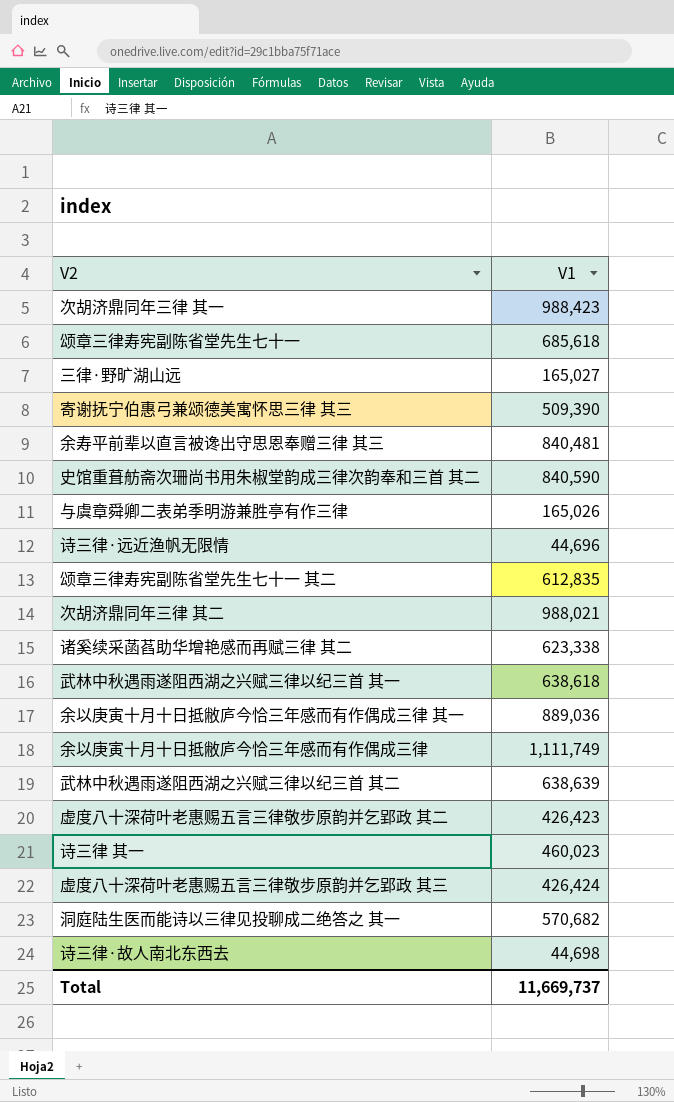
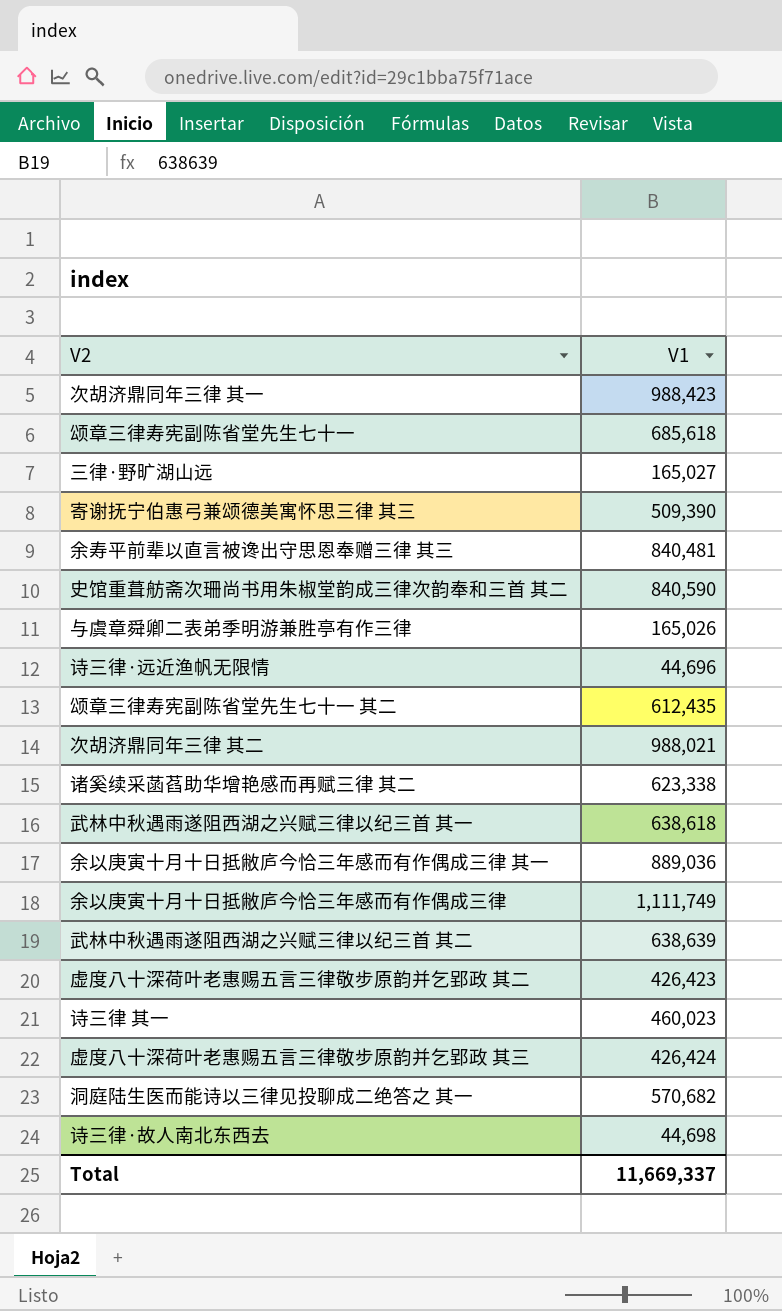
颂章三律寿宪副陈省堂先生七十一 其二 | V1: 612,835 -> 612,435
Total | V1: 11,669,737 -> 11,669,337

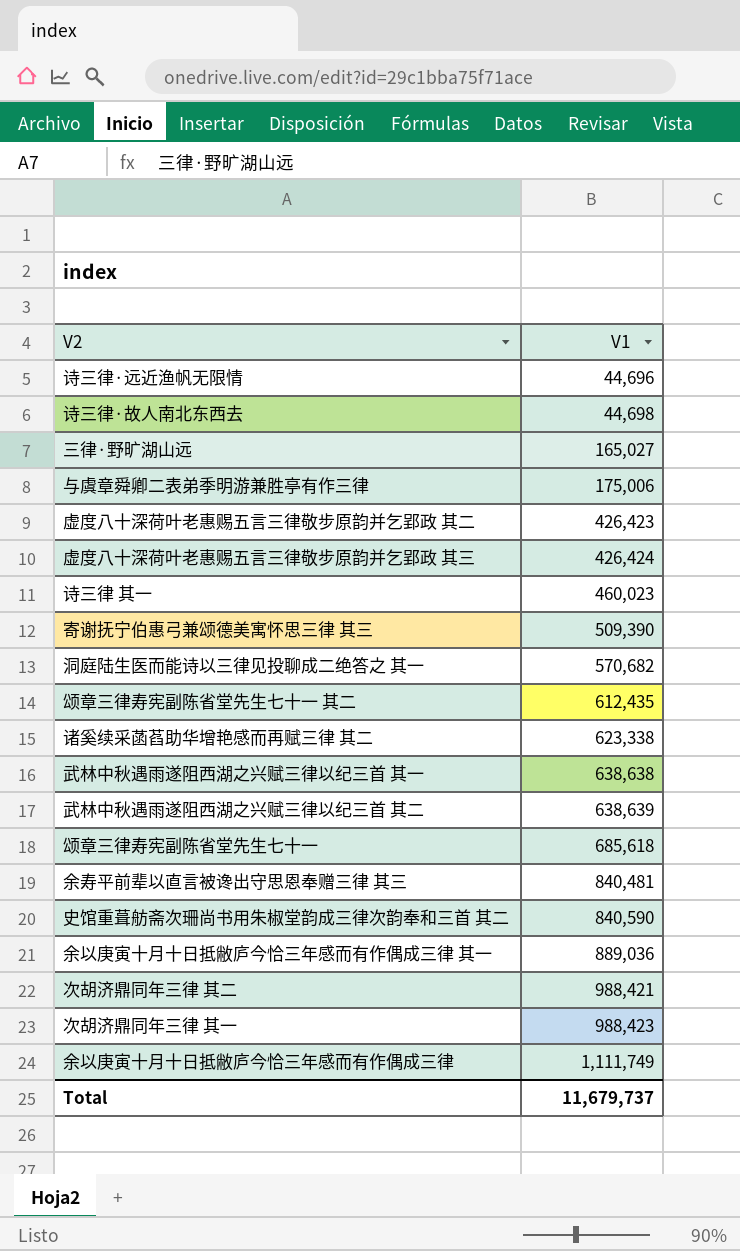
row order: none -> V1 ascending
与虞章舜卿二表弟季明游兼胜亭有作三律 | V1: 165,026 -> 175,006
武林中秋遇雨遂阻西湖之兴赋三律以纪三首 其一 | V1: 638,618 -> 638,638
次胡济鼎同年三律 其二 | V1: 988,021 -> 988,421
Total | V1: 11,669,337 -> 11,679,737

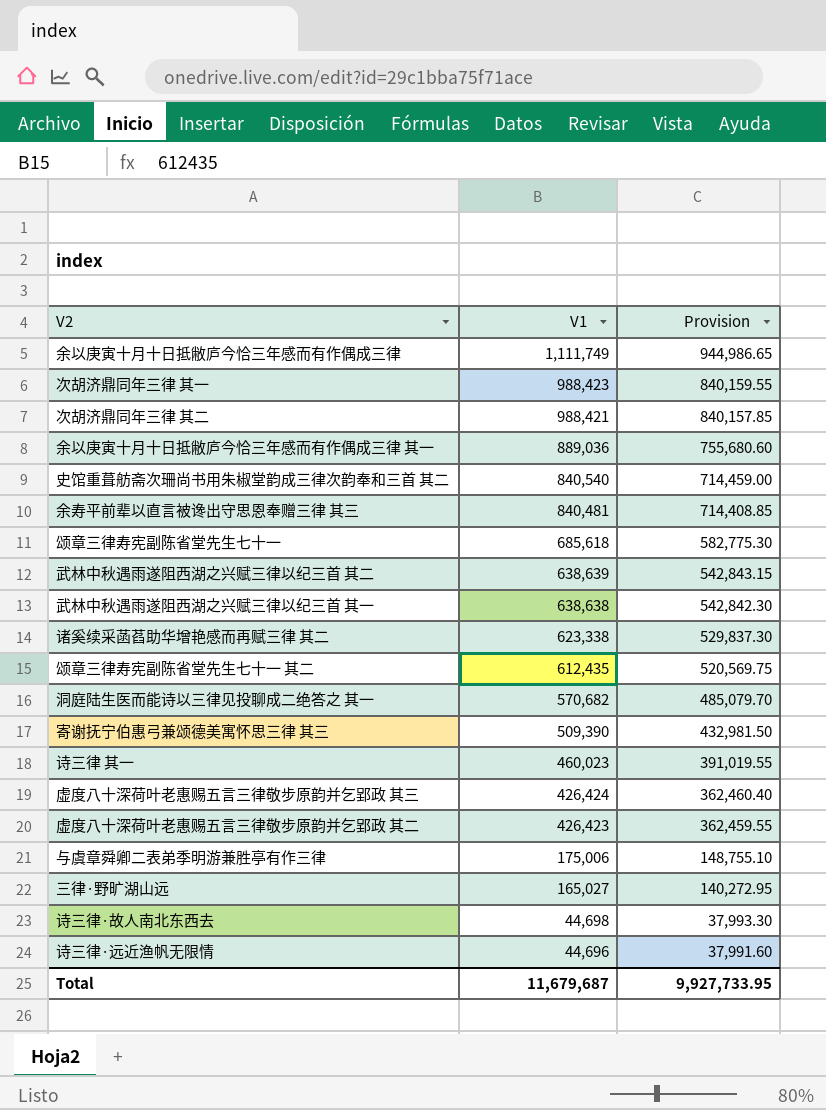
row order: V1 ascending -> V1 descending
column Provision | formula: none -> [V1] * 0.85
史馆重葺舫斋次珊尚书用朱椒堂韵成三律次韵奉和三首 其二 | V1: 840,590 -> 840,540
Total | V1: 11,679,737 -> 11,679,687

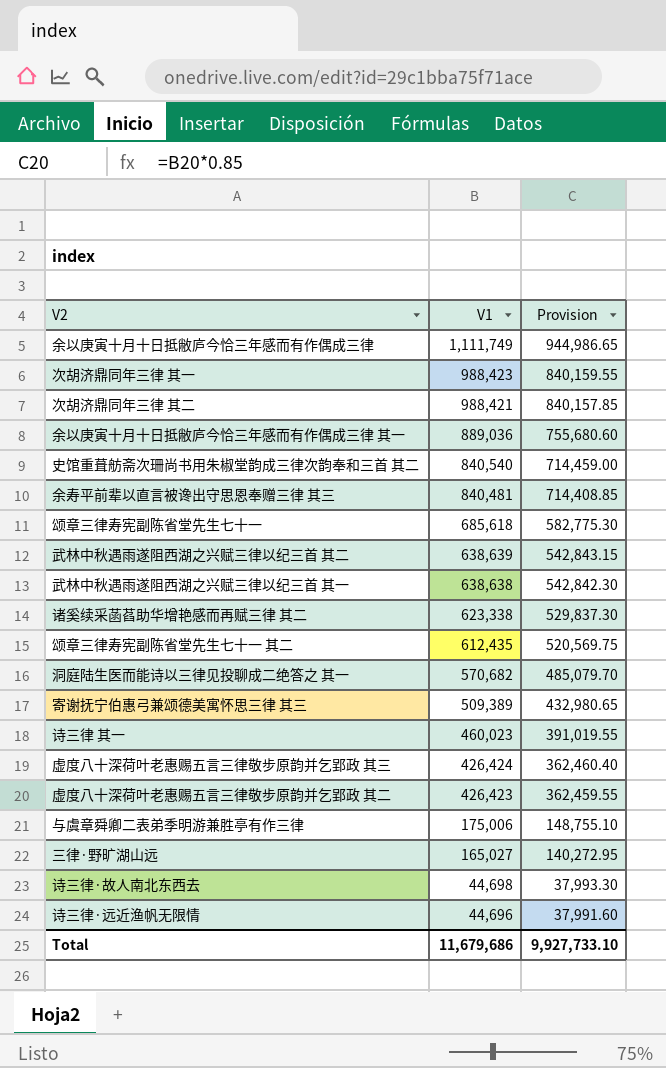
寄谢抚宁伯惠弓兼颂德美寓怀思三律 其三 | V1: 509,390 -> 509,389
寄谢抚宁伯惠弓兼颂德美寓怀思三律 其三 | Provision: 432,981.50 -> 432,980.65
Total | V1: 11,679,687 -> 11,679,686
Total | Provision: 9,927,733.95 -> 9,927,733.10

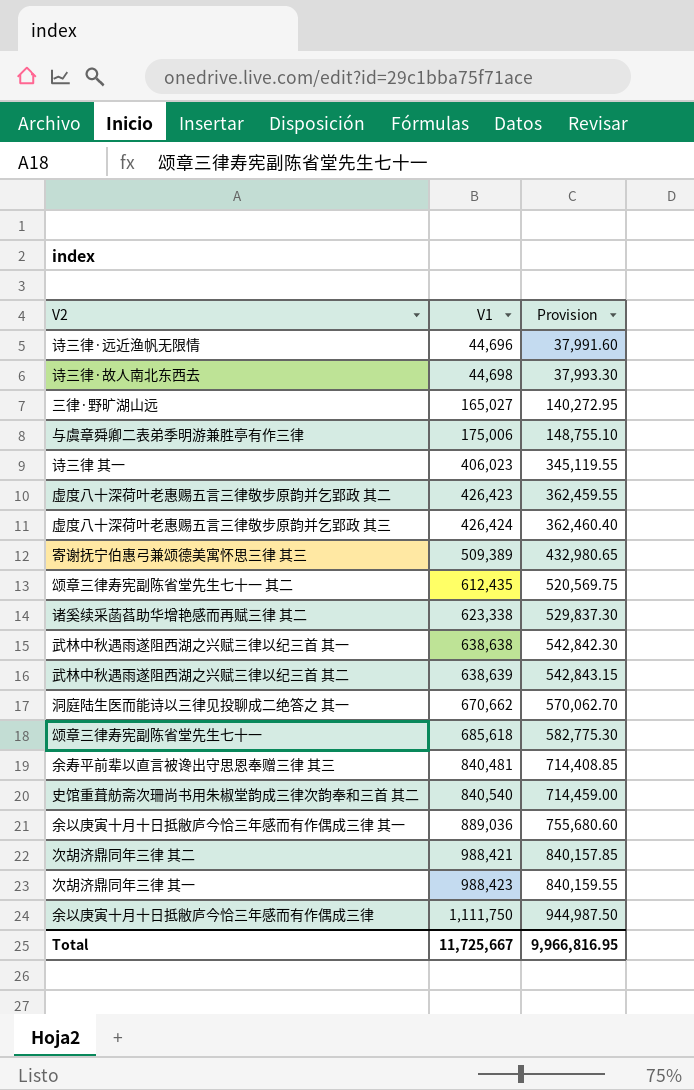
row order: V1 descending -> V1 ascending
诗三律 其一 | V1: 460,023 -> 406,023
诗三律 其一 | Provision: 391,019.55 -> 345,119.55
洞庭陆生医而能诗以三律见投聊成二绝答之 其一 | V1: 570,682 -> 670,662
洞庭陆生医而能诗以三律见投聊成二绝答之 其一 | Provision: 485,079.70 -> 570,062.70
余以庚寅十月十日抵敝庐今恰三年感而有作偶成三律 | V1: 1,111,749 -> 1,111,750
余以庚寅十月十日抵敝庐今恰三年感而有作偶成三律 | Provision: 944,986.65 -> 944,987.50
Total | V1: 11,679,686 -> 11,725,667
Total | Provision: 9,927,733.10 -> 9,966,816.95

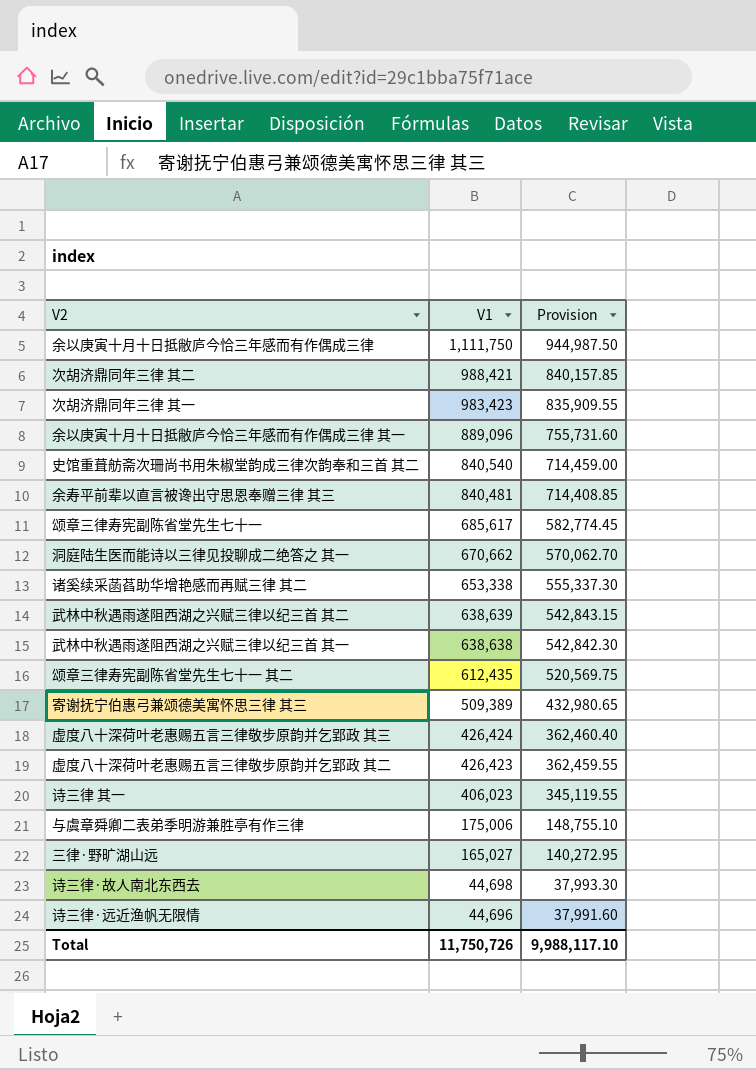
row order: V1 ascending -> V1 descending
次胡济鼎同年三律 其一 | V1: 988,423 -> 983,423
次胡济鼎同年三律 其一 | Provision: 840,159.55 -> 835,909.55
余以庚寅十月十日抵敝庐今恰三年感而有作偶成三律 其一 | V1: 889,036 -> 889,096
余以庚寅十月十日抵敝庐今恰三年感而有作偶成三律 其一 | Provision: 755,680.60 -> 755,731.60
颂章三律寿宪副陈省堂先生七十一 | V1: 685,618 -> 685,617
颂章三律寿宪副陈省堂先生七十一 | Provision: 582,775.30 -> 582,774.45
诸奚续采菡萏助华增艳感而再赋三律 其二 | V1: 623,338 -> 653,338
诸奚续采菡萏助华增艳感而再赋三律 其二 | Provision: 529,837.30 -> 555,337.30
Total | V1: 11,725,667 -> 11,750,726
Total | Provision: 9,966,816.95 -> 9,988,117.10

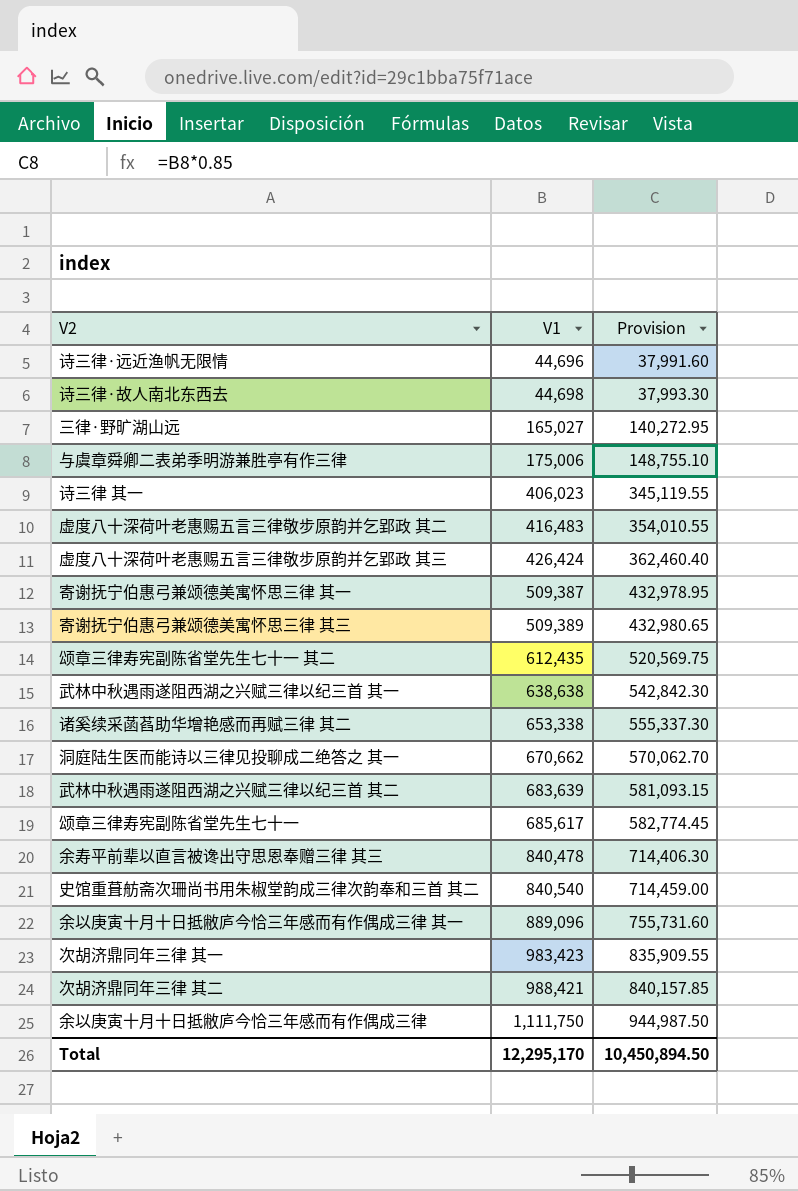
row order: V1 descending -> V1 ascending
虚度八十深荷叶老惠赐五言三律敬步原韵并乞郢政 其二 | V1: 426,423 -> 416,483
虚度八十深荷叶老惠赐五言三律敬步原韵并乞郢政 其二 | Provision: 362,459.55 -> 354,010.55
row 寄谢抚宁伯惠弓兼颂德美寓怀思三律 其一: none -> 509,387 | 432,978.95
武林中秋遇雨遂阻西湖之兴赋三律以纪三首 其二 | V1: 638,639 -> 683,639
武林中秋遇雨遂阻西湖之兴赋三律以纪三首 其二 | Provision: 542,843.15 -> 581,093.15
余寿平前辈以直言被谗出守思恩奉赠三律 其三 | V1: 840,481 -> 840,478
余寿平前辈以直言被谗出守思恩奉赠三律 其三 | Provision: 714,408.85 -> 714,406.30
Total | V1: 11,750,726 -> 12,295,170
Total | Provision: 9,988,117.10 -> 10,450,894.50

